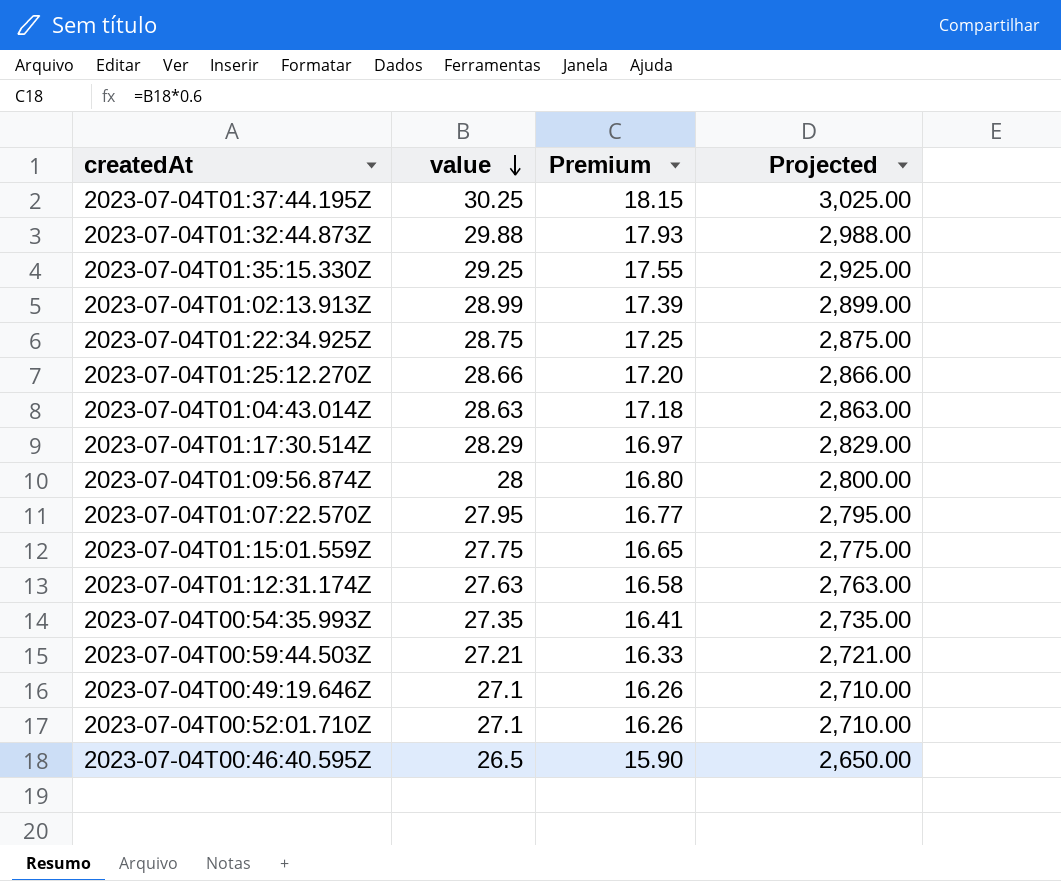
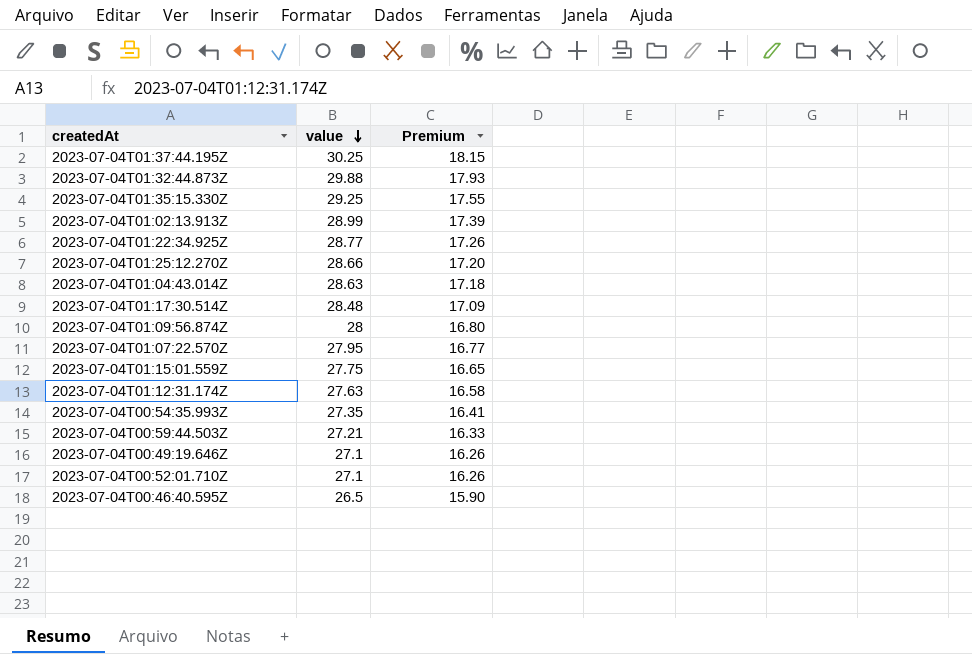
column Projected | formula: [value] * 100 -> none
2023-07-04T01:22:34.925Z | value: 28.75 -> 28.77
2023-07-04T01:22:34.925Z | Premium: 17.25 -> 17.26
2023-07-04T01:17:30.514Z | value: 28.29 -> 28.48
2023-07-04T01:17:30.514Z | Premium: 16.97 -> 17.09

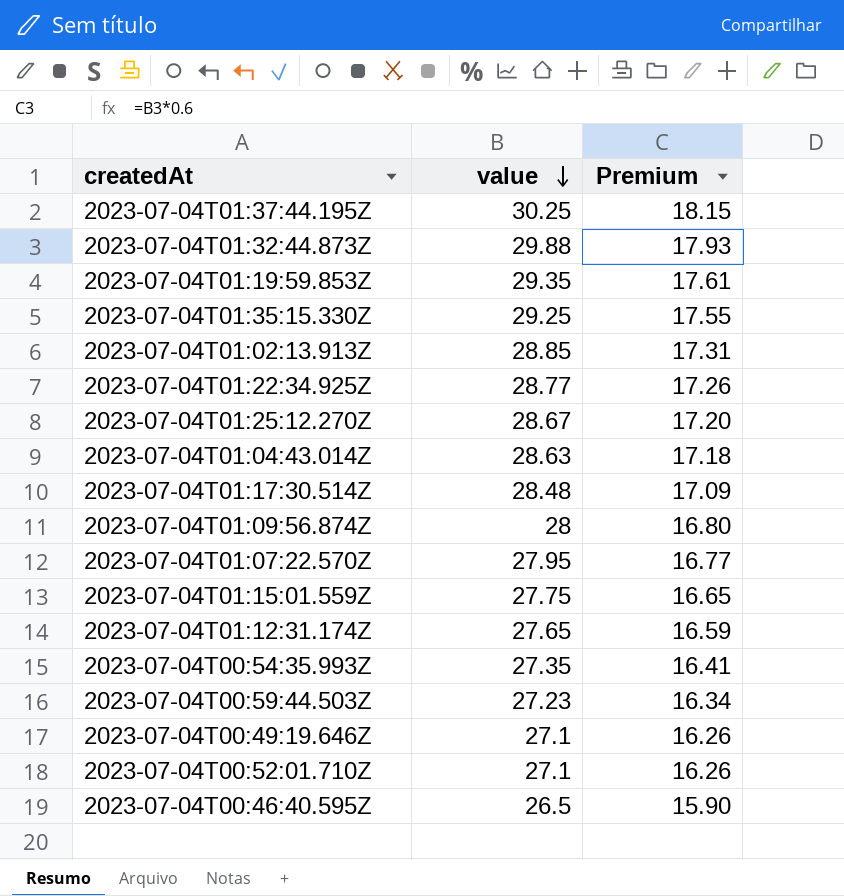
row 2023-07-04T01:19:59.853Z: none -> 29.35 | 17.61
2023-07-04T01:02:13.913Z | value: 28.99 -> 28.85
2023-07-04T01:02:13.913Z | Premium: 17.39 -> 17.31
2023-07-04T01:25:12.270Z | value: 28.66 -> 28.67
2023-07-04T01:12:31.174Z | value: 27.63 -> 27.65
2023-07-04T01:12:31.174Z | Premium: 16.58 -> 16.59
2023-07-04T00:59:44.503Z | value: 27.21 -> 27.23
2023-07-04T00:59:44.503Z | Premium: 16.33 -> 16.34

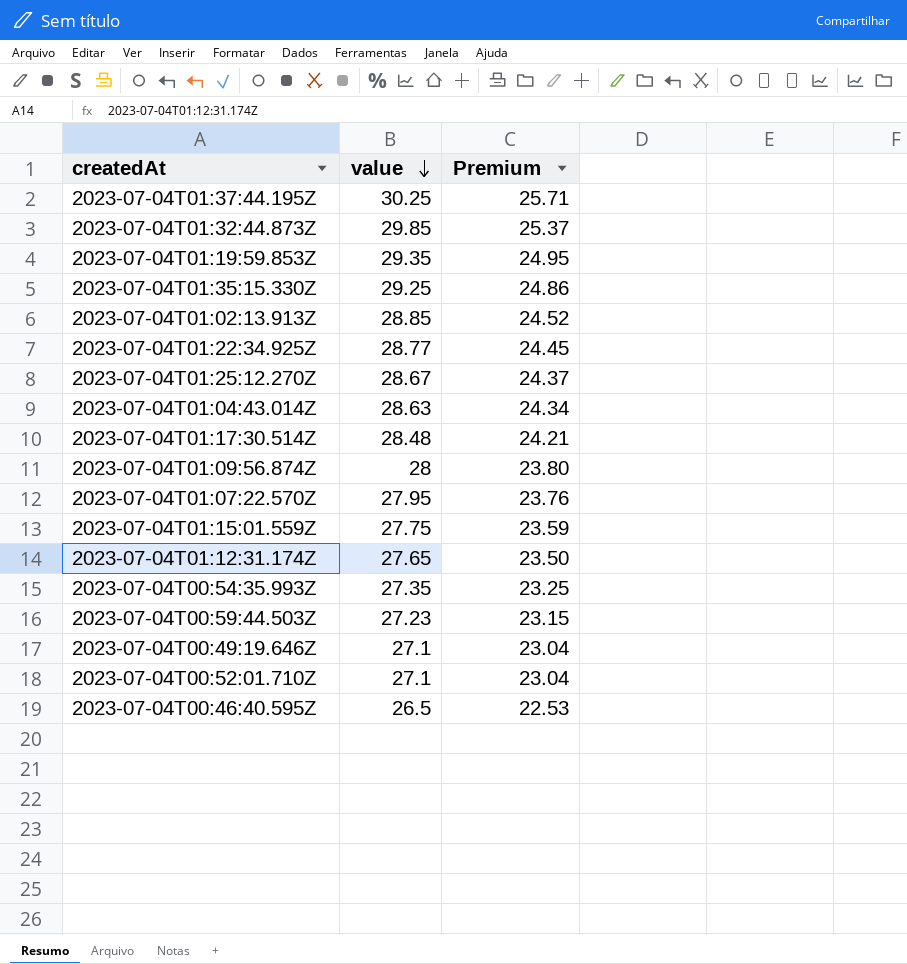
column Premium | formula: [value] * 0.6 -> [value] * 0.85
2023-07-04T01:32:44.873Z | value: 29.88 -> 29.85

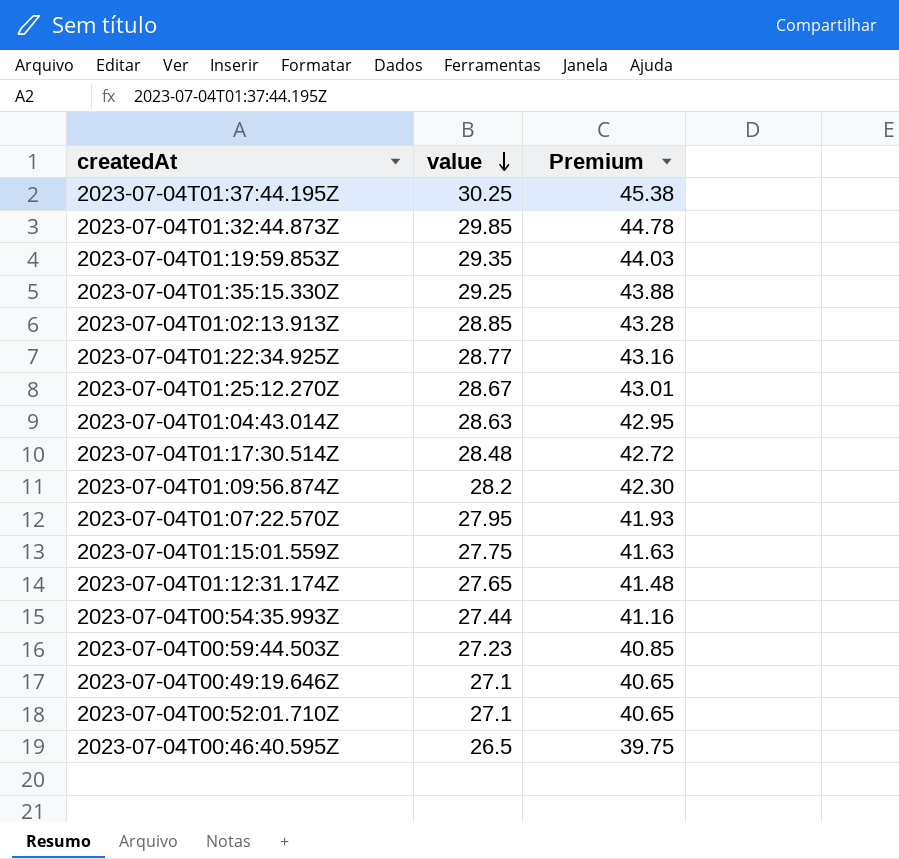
column Premium | formula: [value] * 0.85 -> [value] * 1.5
2023-07-04T01:09:56.874Z | value: 28 -> 28.2
2023-07-04T00:54:35.993Z | value: 27.35 -> 27.44

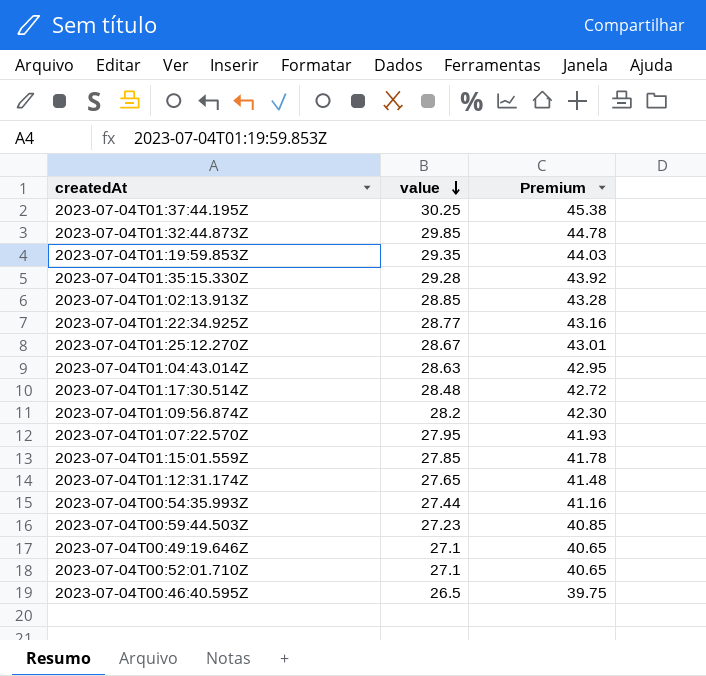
2023-07-04T01:35:15.330Z | value: 29.25 -> 29.28
2023-07-04T01:35:15.330Z | Premium: 43.88 -> 43.92
2023-07-04T01:15:01.559Z | value: 27.75 -> 27.85
2023-07-04T01:15:01.559Z | Premium: 41.63 -> 41.78

